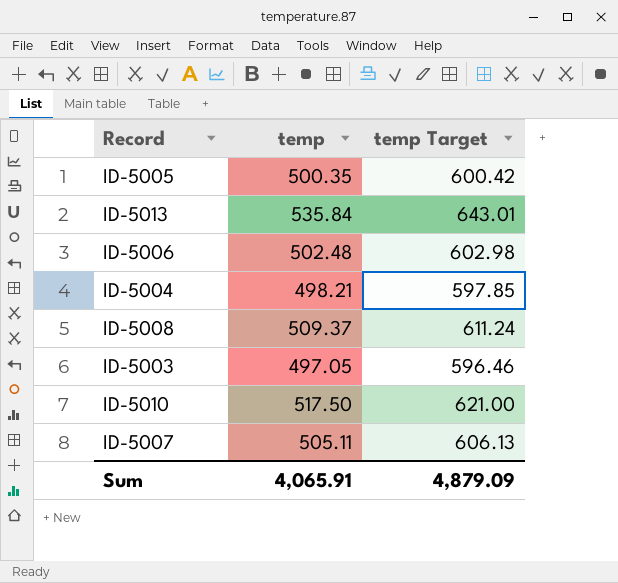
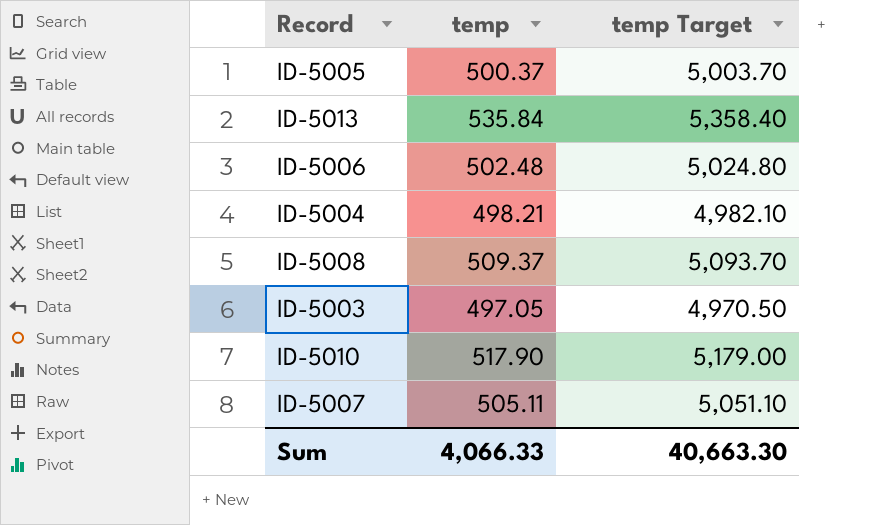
column temp Target | formula: [temp] * 1.2 -> [temp] * 10
ID-5005 | temp: 500.35 -> 500.37
ID-5010 | temp: 517.50 -> 517.90
Sum | temp: 4,065.91 -> 4,066.33
Sum | temp Target: 4,879.09 -> 40,663.30

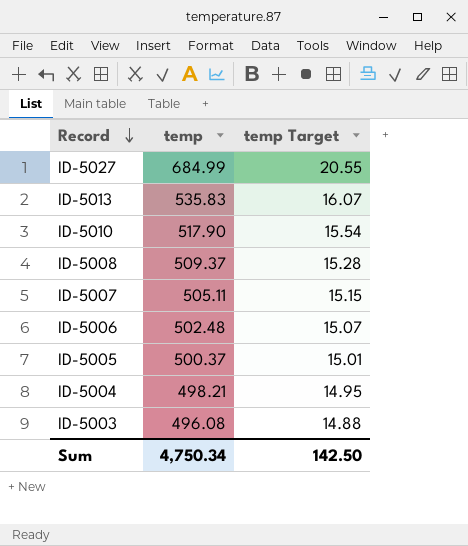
row order: none -> Record descending
column temp Target | formula: [temp] * 10 -> [temp] * 0.03
row ID-5027: none -> 684.99 | 20.55
ID-5013 | temp: 535.84 -> 535.83
ID-5003 | temp: 497.05 -> 496.08
Sum | temp: 4,066.33 -> 4,750.34
Sum | temp Target: 40,663.30 -> 142.50

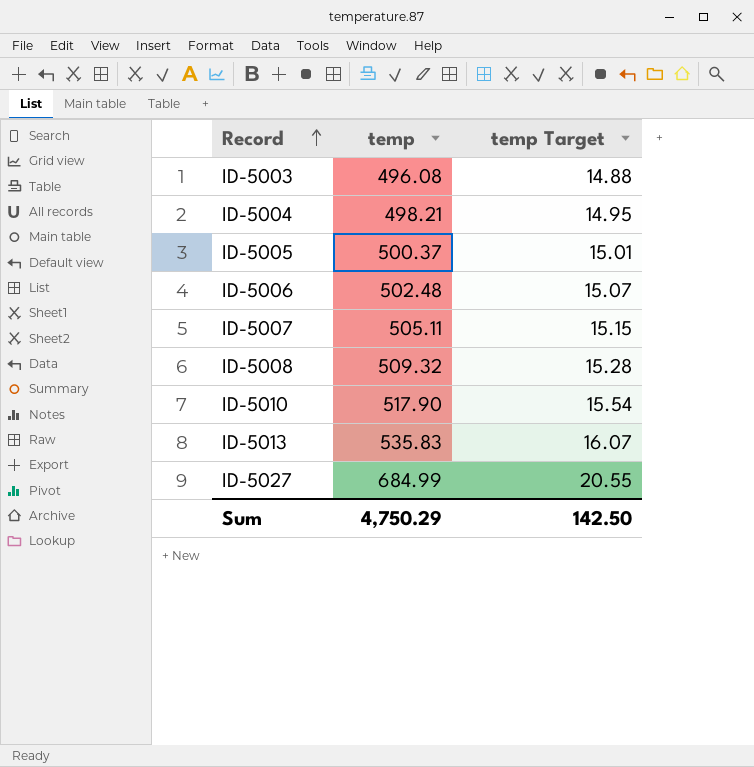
row order: Record descending -> Record ascending
ID-5008 | temp: 509.37 -> 509.32
Sum | temp: 4,750.34 -> 4,750.29

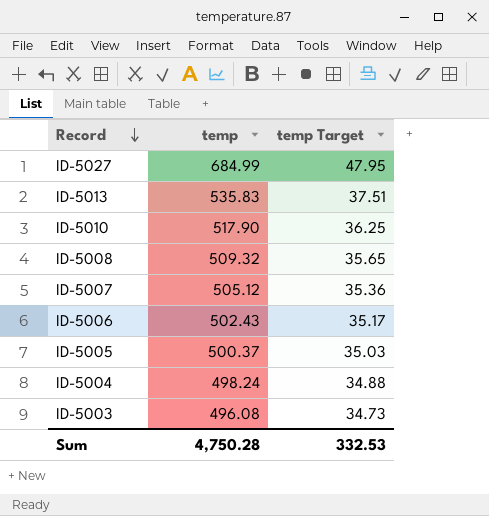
row order: Record ascending -> Record descending
column temp Target | formula: [temp] * 0.03 -> [temp] * 0.07
ID-5007 | temp: 505.11 -> 505.12
ID-5006 | temp: 502.48 -> 502.43
ID-5004 | temp: 498.21 -> 498.24
Sum | temp: 4,750.29 -> 4,750.28
Sum | temp Target: 142.50 -> 332.53

